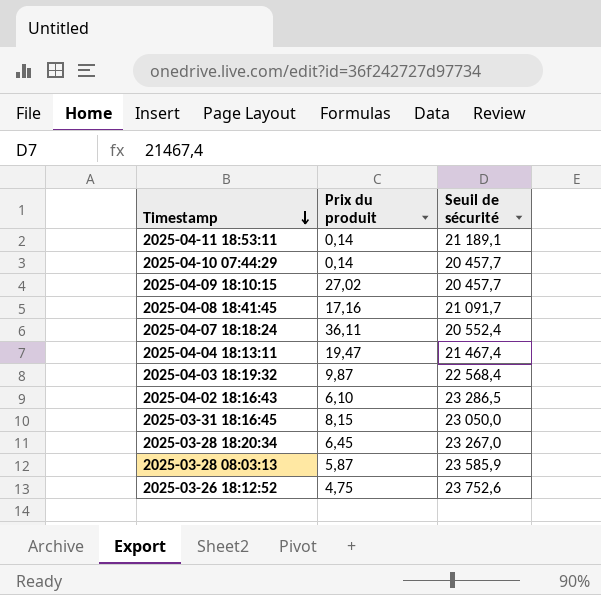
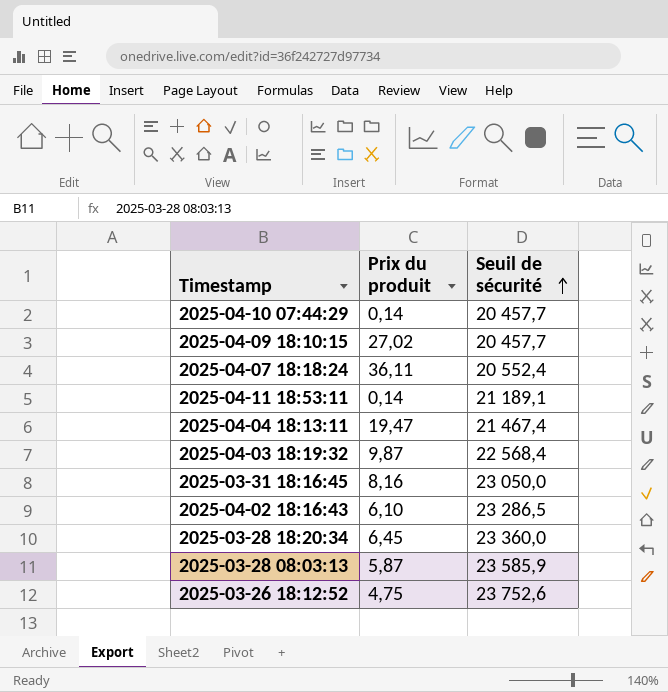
row order: Timestamp descending -> Seuil de sécurité ascending
row 2025-04-08 18:41:45: 17,16 | 21 091,7 -> none
2025-03-31 18:16:45 | Prix du produit: 8,15 -> 8,16
2025-03-28 18:20:34 | Seuil de sécurité: 23 267,0 -> 23 360,0

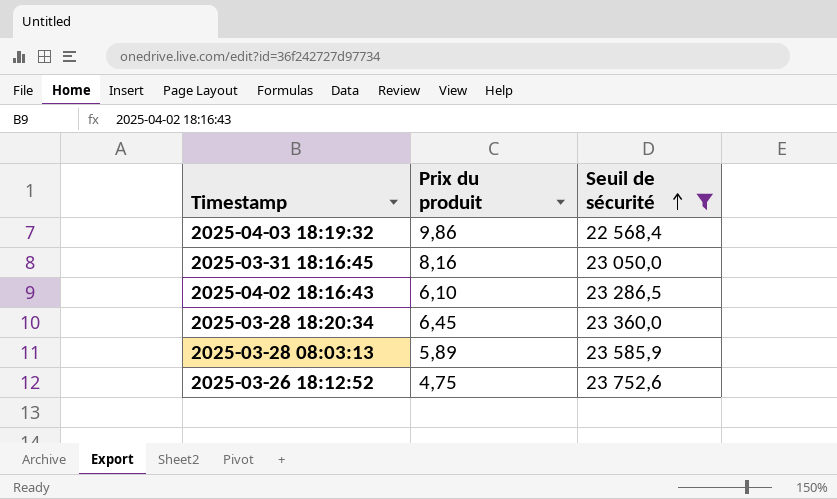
filter: none -> Seuil de sécurité >= 22 568,4
2025-04-03 18:19:32 | Prix du produit: 9,87 -> 9,86
2025-03-28 08:03:13 | Prix du produit: 5,87 -> 5,89

